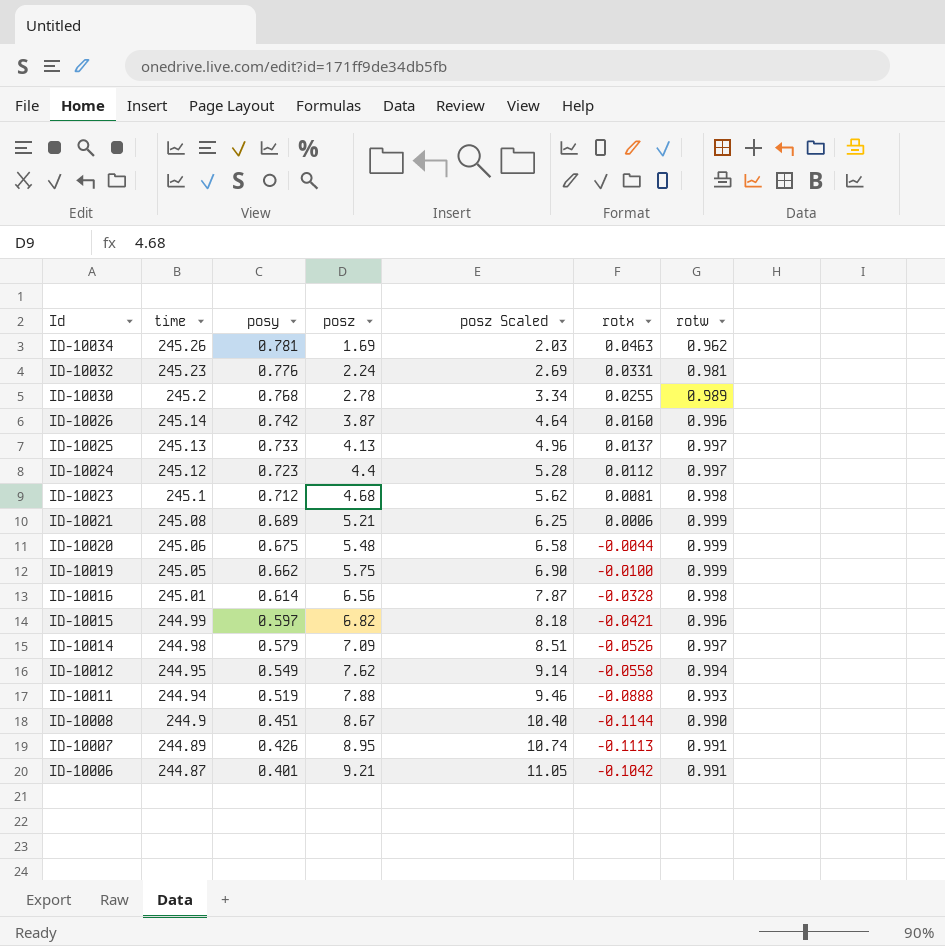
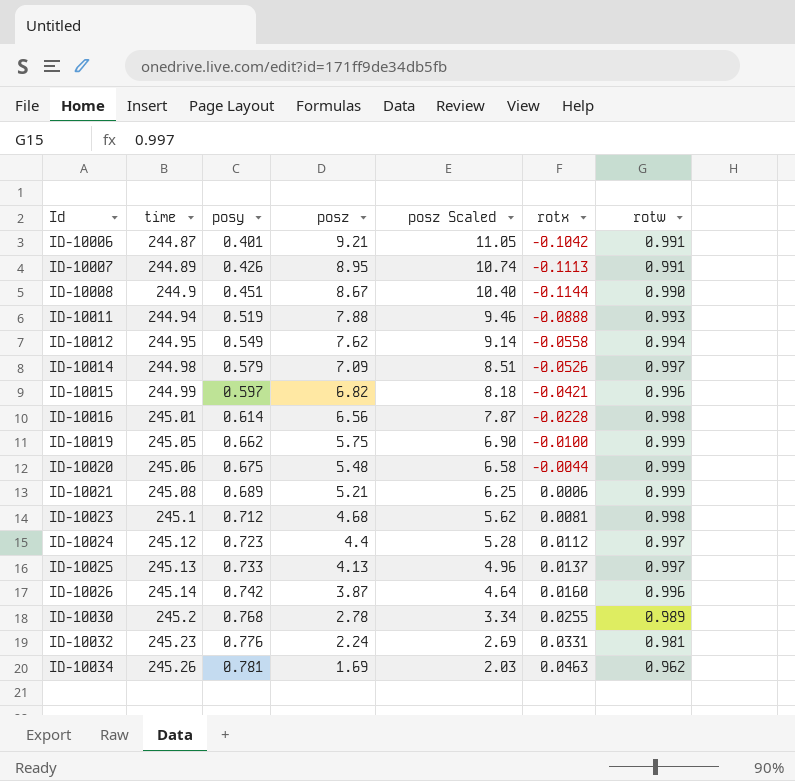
row order: Id descending -> Id ascending
ID-10016 | rotx: -0.0328 -> -0.0228

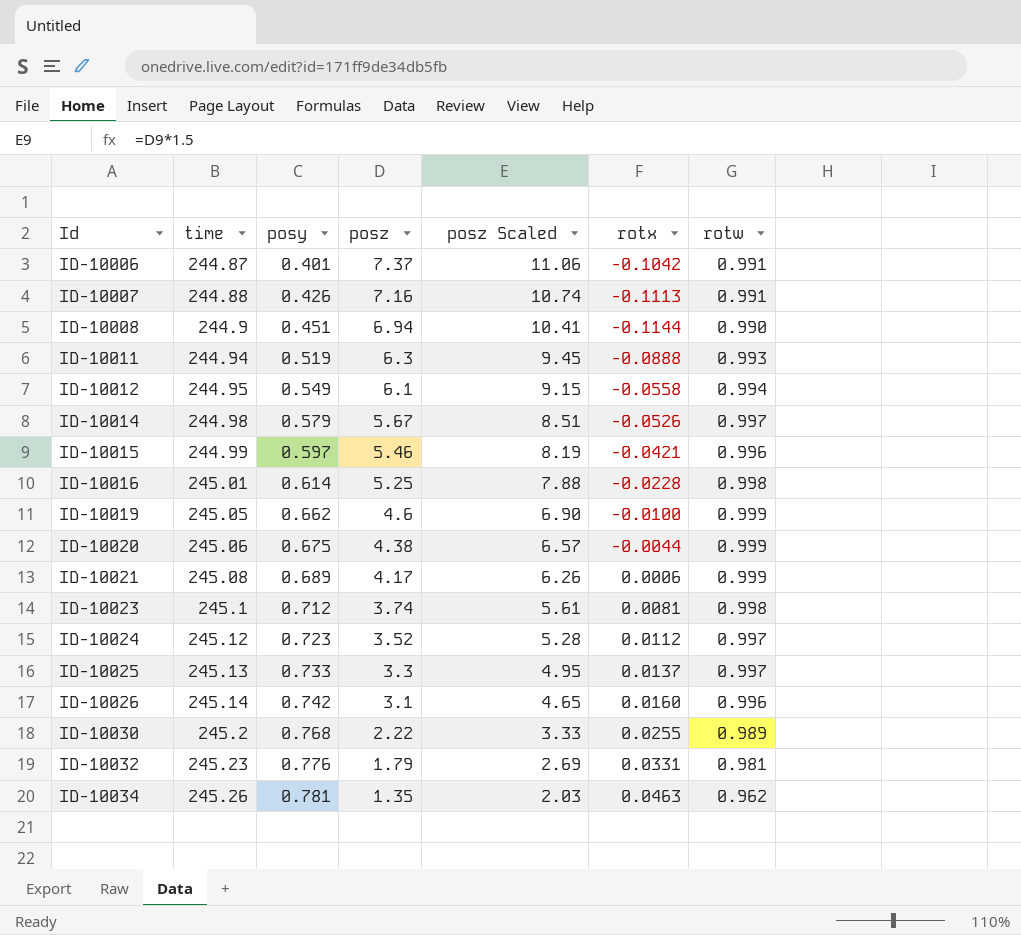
column posz Scaled | formula: [posz] * 1.2 -> [posz] * 1.5
ID-10006 | posz: 9.21 -> 7.37
ID-10007 | time: 244.89 -> 244.88
ID-10007 | posz: 8.95 -> 7.16
ID-10008 | posz: 8.67 -> 6.94
ID-10011 | posz: 7.88 -> 6.3
ID-10012 | posz: 7.62 -> 6.1
ID-10014 | posz: 7.09 -> 5.67
ID-10015 | posz: 6.82 -> 5.46
ID-10016 | posz: 6.56 -> 5.25
ID-10019 | posz: 5.75 -> 4.6
ID-10020 | posz: 5.48 -> 4.38
ID-10021 | posz: 5.21 -> 4.17
ID-10023 | posz: 4.68 -> 3.74
ID-10024 | posz: 4.4 -> 3.52
ID-10025 | posz: 4.13 -> 3.3
ID-10026 | posz: 3.87 -> 3.1
ID-10030 | posz: 2.78 -> 2.22
ID-10032 | posz: 2.24 -> 1.79
ID-10034 | posz: 1.69 -> 1.35

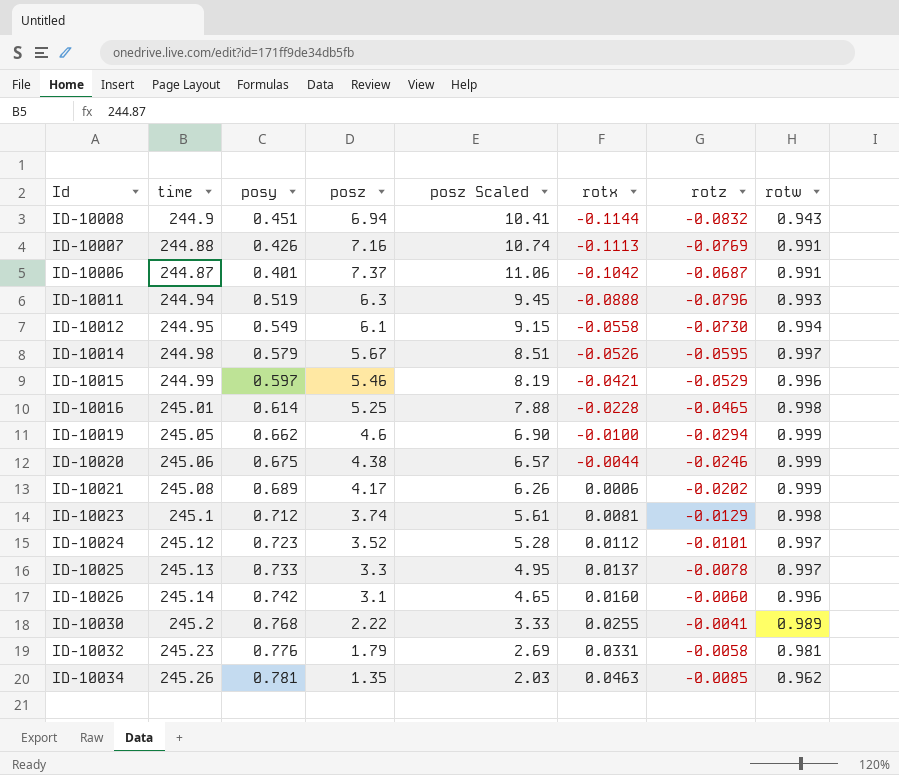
row order: Id ascending -> rotx ascending
column rotz | position: none -> 7
ID-10008 | rotw: 0.990 -> 0.943

